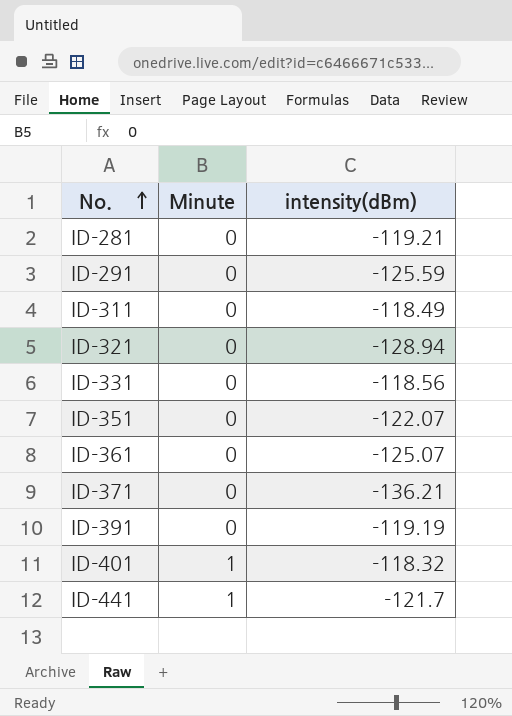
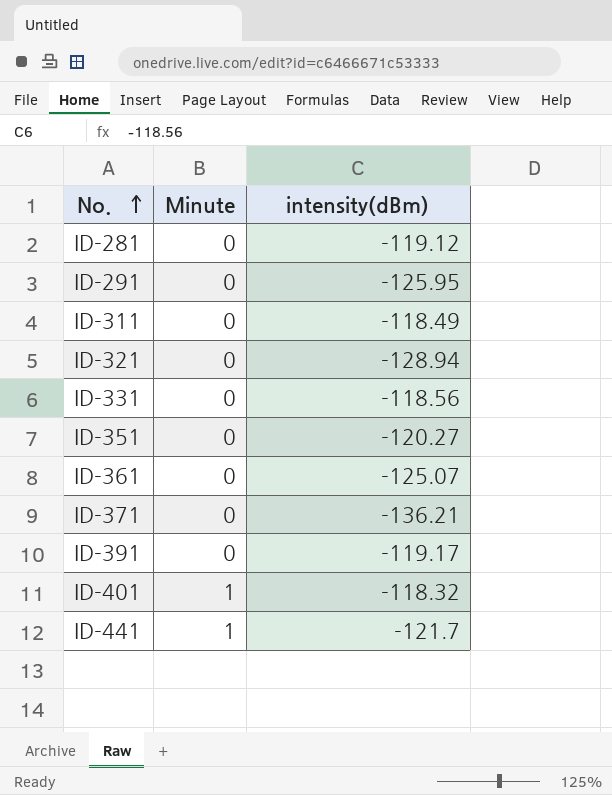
ID-281 | intensity(dBm): -119.21 -> -119.12
ID-291 | intensity(dBm): -125.59 -> -125.95
ID-351 | intensity(dBm): -122.07 -> -120.27
ID-391 | intensity(dBm): -119.19 -> -119.17

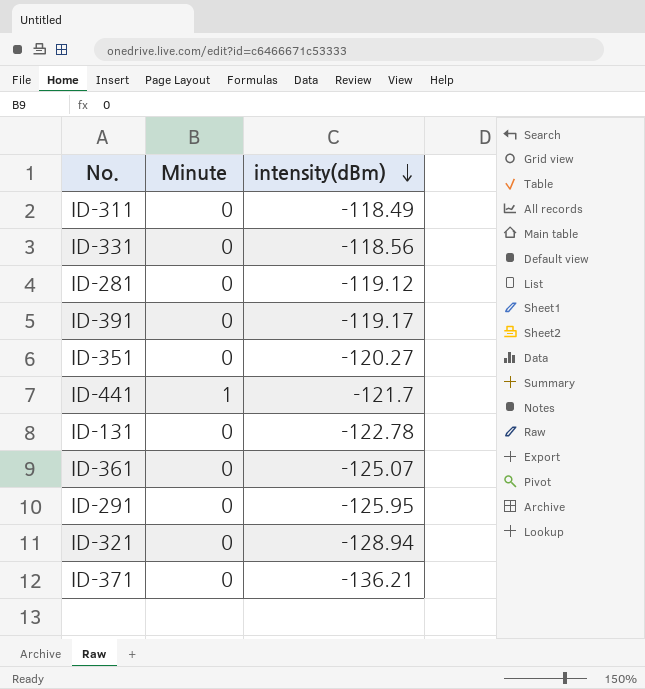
row order: No. ascending -> intensity(dBm) descending
row ID-401: 1 | -118.32 -> none
row ID-131: none -> 0 | -122.78

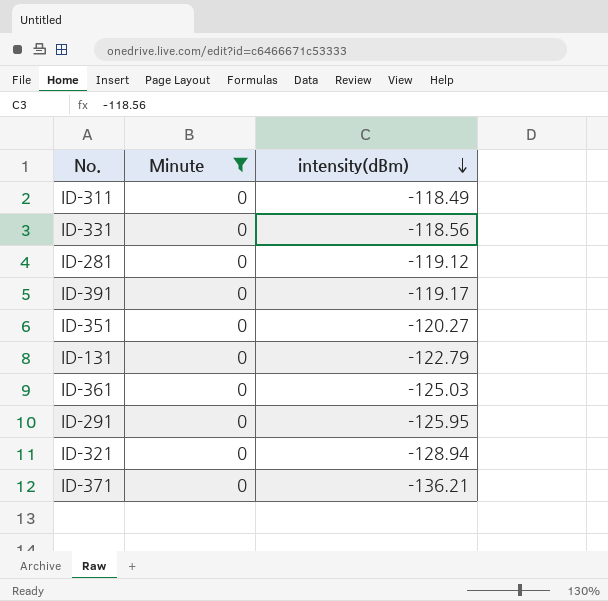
filter: none -> Minute = 0
ID-131 | intensity(dBm): -122.78 -> -122.79
ID-361 | intensity(dBm): -125.07 -> -125.03

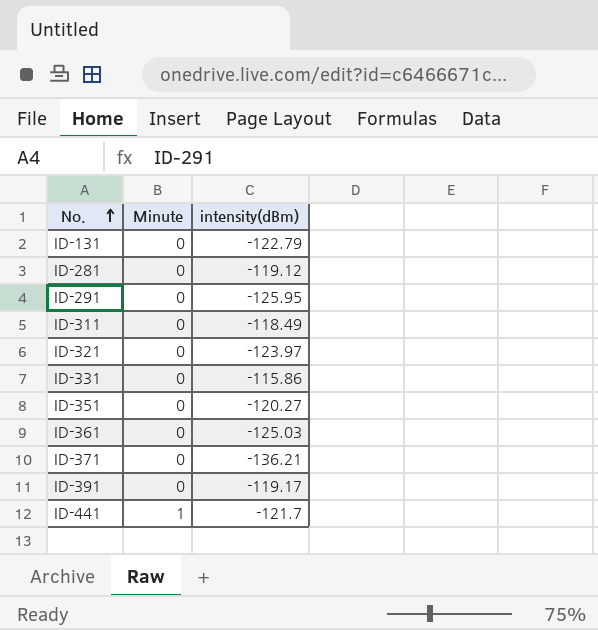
filter: Minute = 0 -> none
row order: intensity(dBm) descending -> No. ascending
ID-321 | intensity(dBm): -128.94 -> -123.97
ID-331 | intensity(dBm): -118.56 -> -115.86

